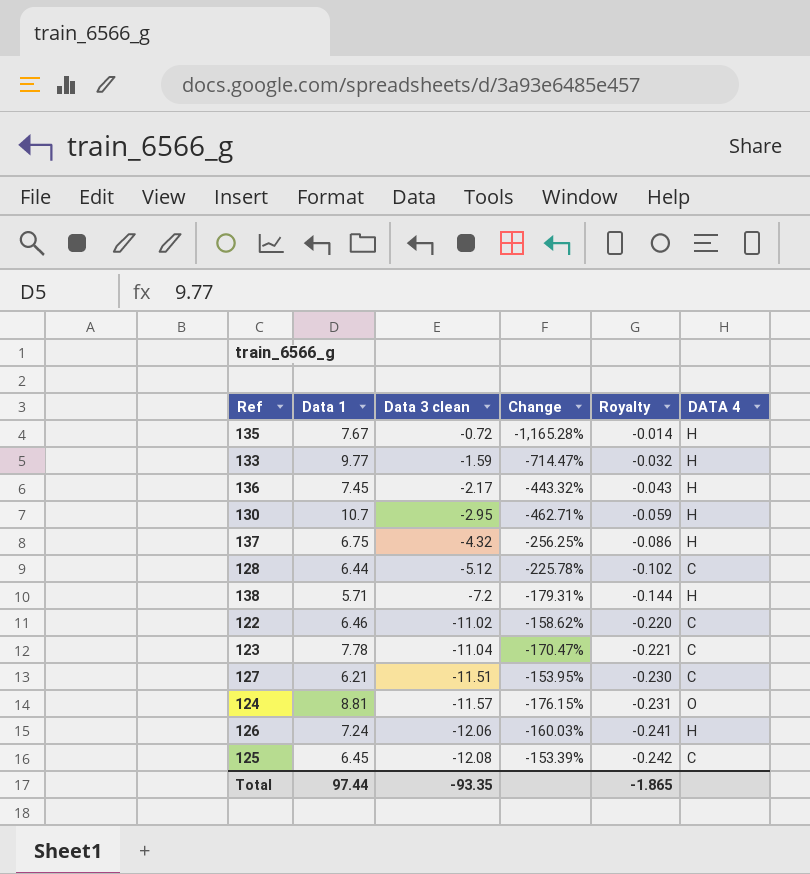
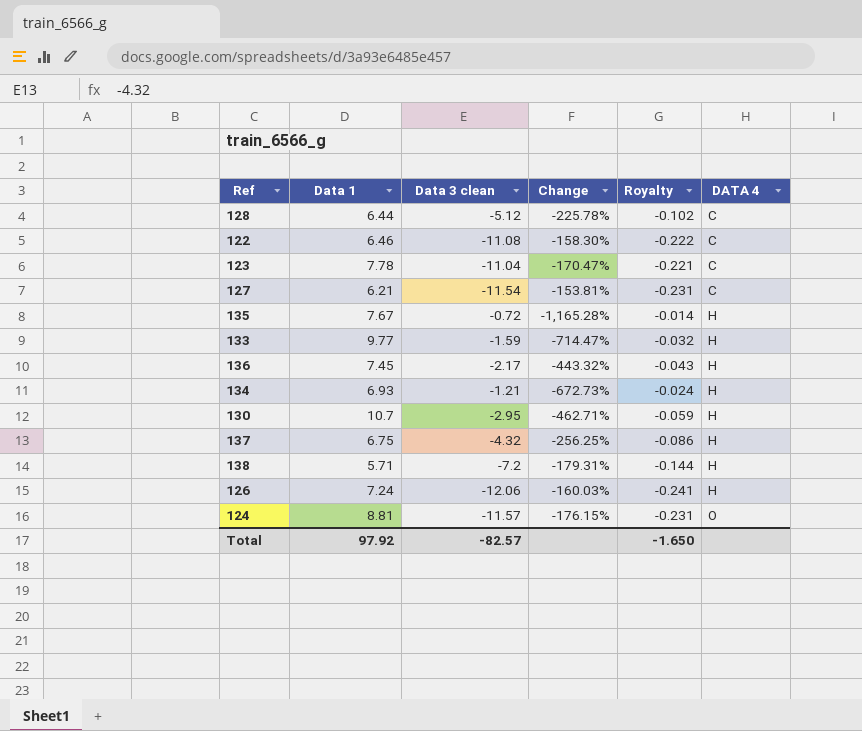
row order: Data 3 clean descending -> DATA 4 ascending
row 125: 6.45 | -12.08 | -153.39% | -0.242 | C -> none
122 | Data 3 clean: -11.02 -> -11.08
122 | Change: -158.62% -> -158.30%
122 | Royalty: -0.220 -> -0.222
127 | Data 3 clean: -11.51 -> -11.54
127 | Change: -153.95% -> -153.81%
127 | Royalty: -0.230 -> -0.231
row 134: none -> 6.93 | -1.21 | -672.73% | -0.024 | H
Total | Data 1: 97.44 -> 97.92
Total | Data 3 clean: -93.35 -> -82.57
Total | Royalty: -1.865 -> -1.650

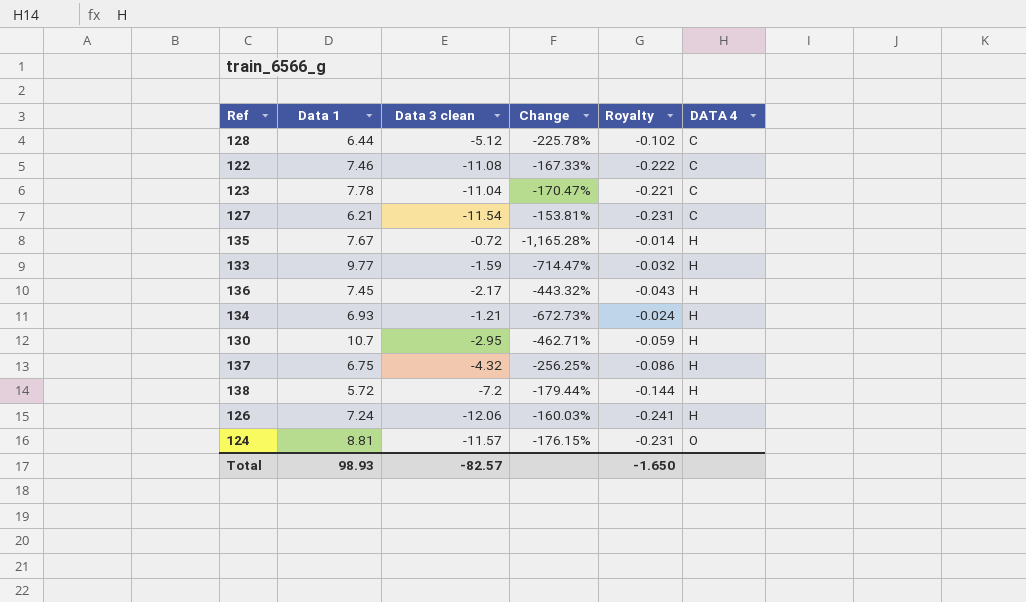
122 | Data 1: 6.46 -> 7.46
122 | Change: -158.30% -> -167.33%
138 | Data 1: 5.71 -> 5.72
138 | Change: -179.31% -> -179.44%
Total | Data 1: 97.92 -> 98.93

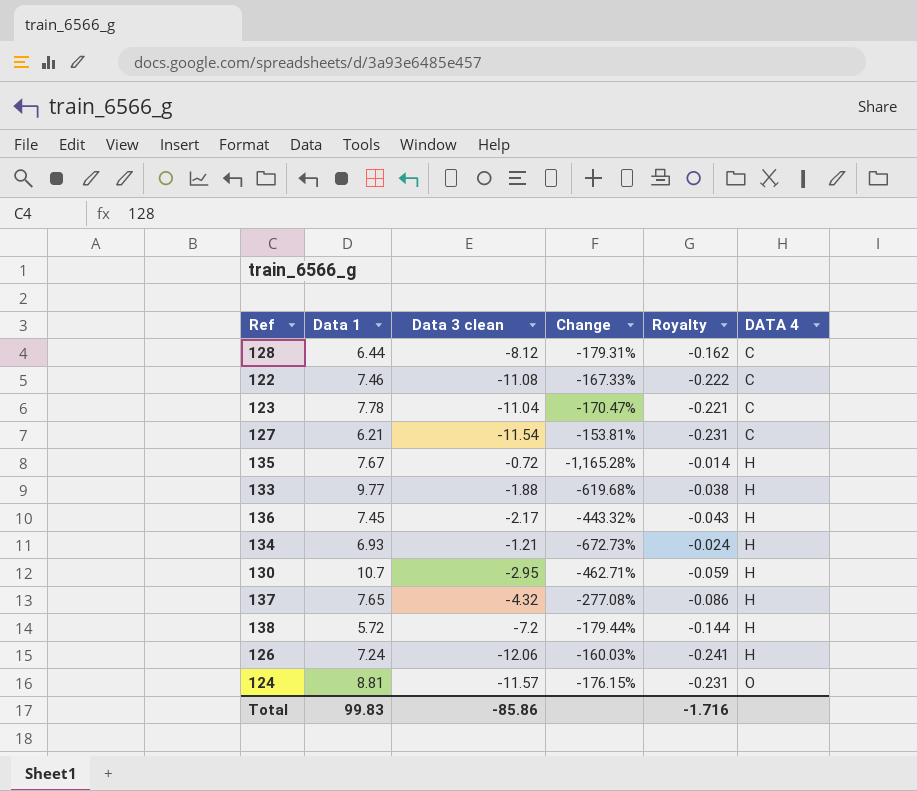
128 | Data 3 clean: -5.12 -> -8.12
128 | Change: -225.78% -> -179.31%
128 | Royalty: -0.102 -> -0.162
133 | Data 3 clean: -1.59 -> -1.88
133 | Change: -714.47% -> -619.68%
133 | Royalty: -0.032 -> -0.038
137 | Data 1: 6.75 -> 7.65
137 | Change: -256.25% -> -277.08%
Total | Data 1: 98.93 -> 99.83
Total | Data 3 clean: -82.57 -> -85.86
Total | Royalty: -1.650 -> -1.716

